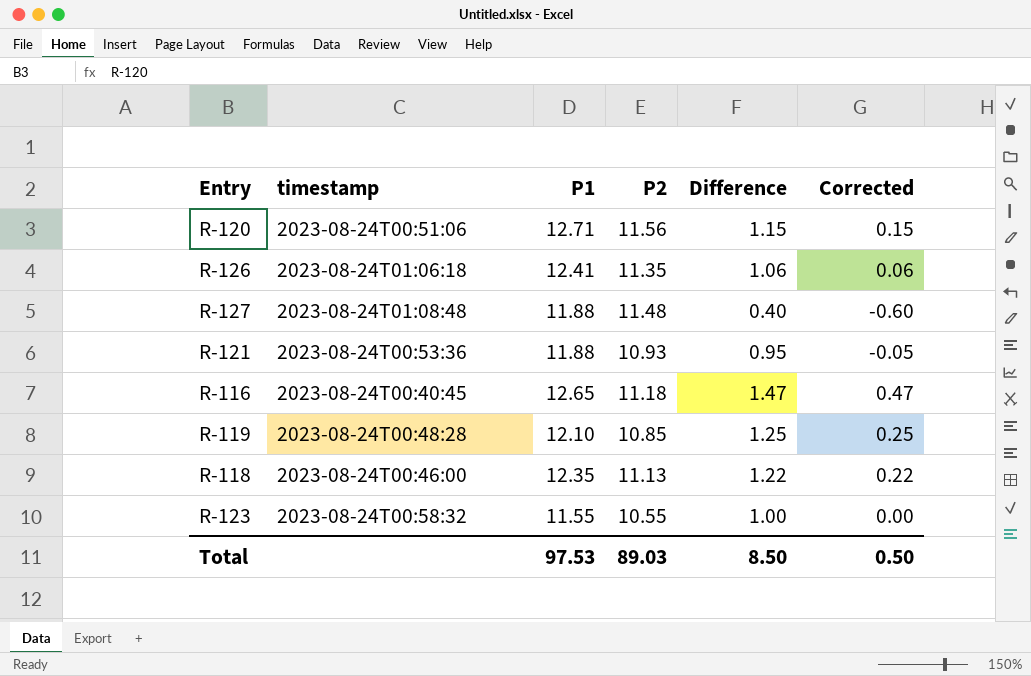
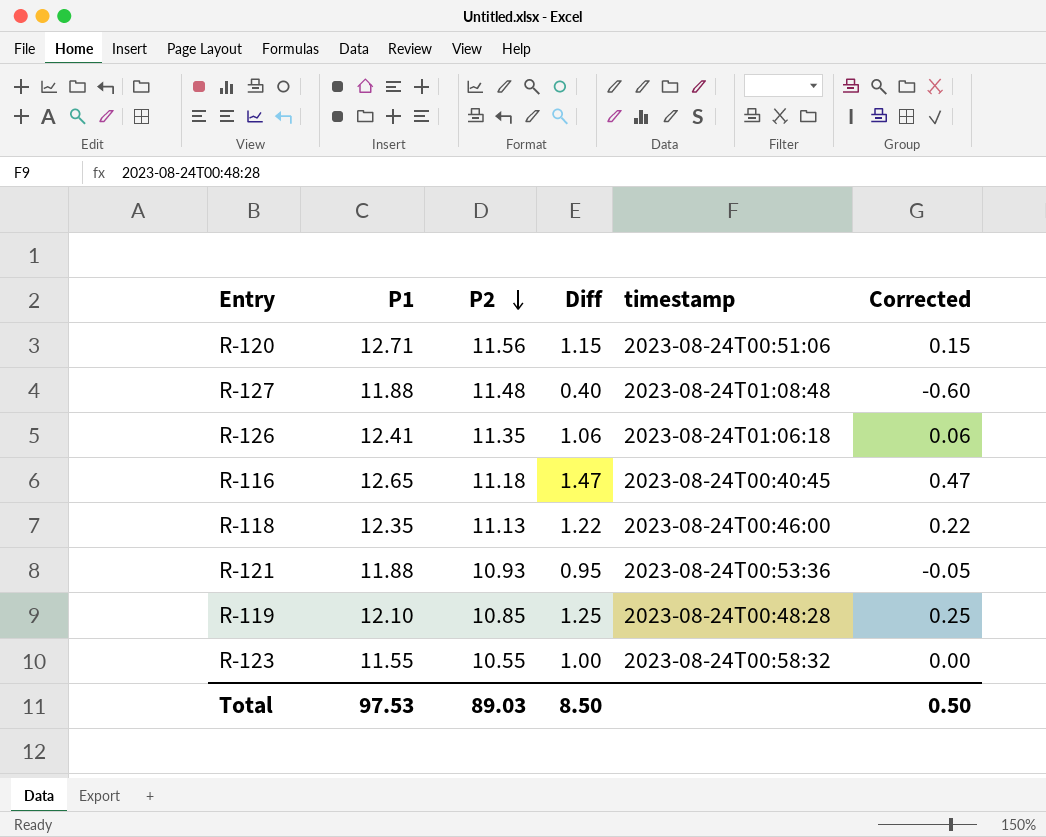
row order: none -> P2 descending
column name: Difference -> Diff
column timestamp | position: 2 -> 5

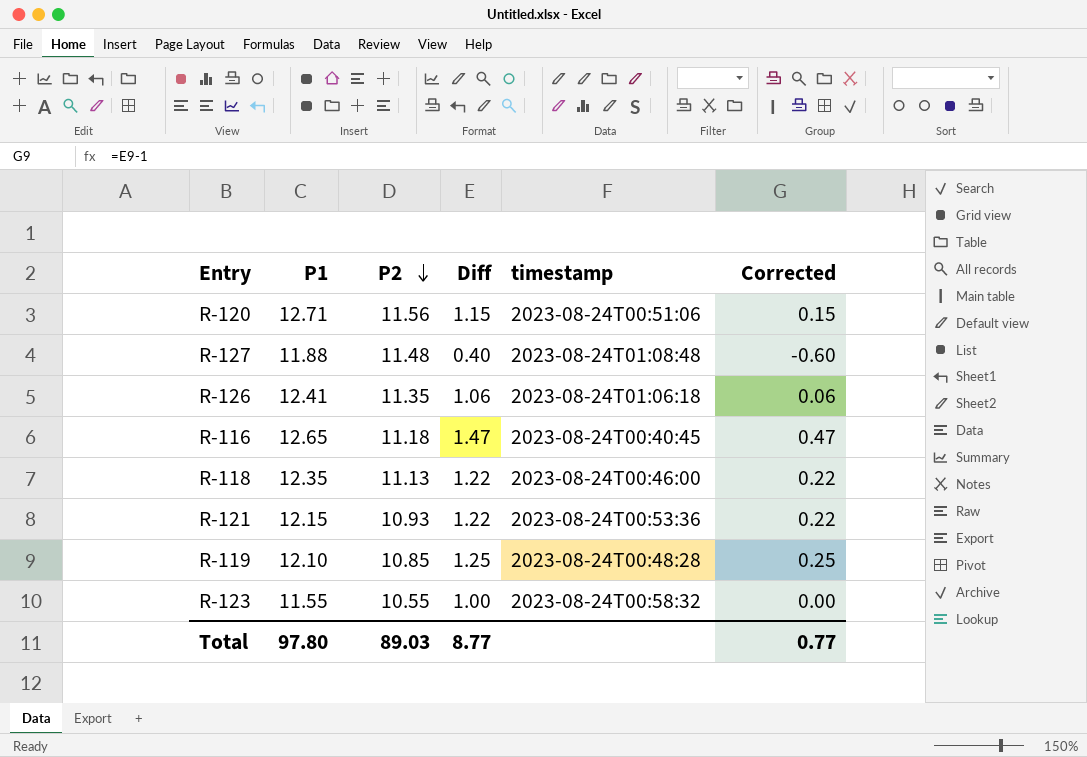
R-121 | P1: 11.88 -> 12.15
R-121 | Diff: 0.95 -> 1.22
R-121 | Corrected: -0.05 -> 0.22
Total | P1: 97.53 -> 97.80
Total | Diff: 8.50 -> 8.77
Total | Corrected: 0.50 -> 0.77

